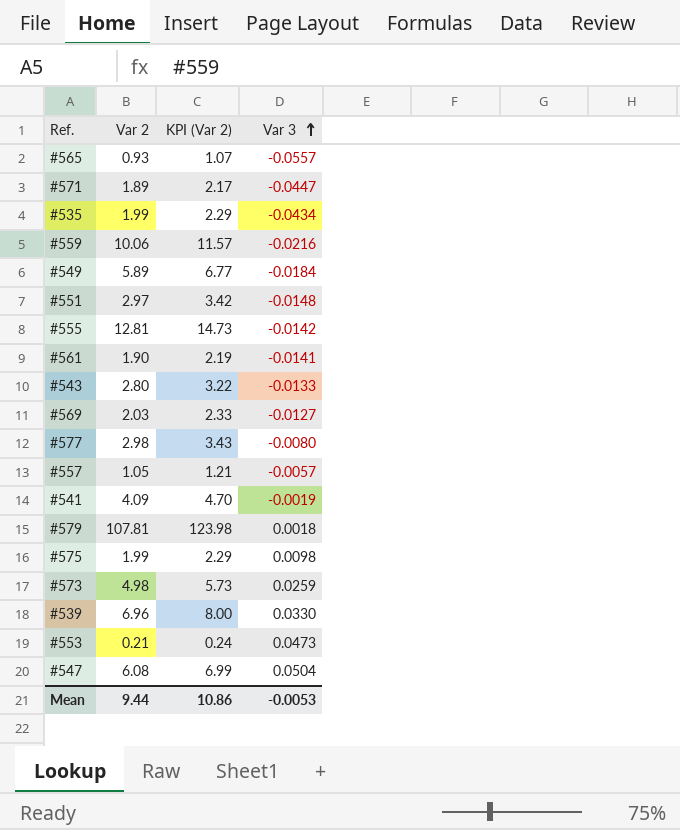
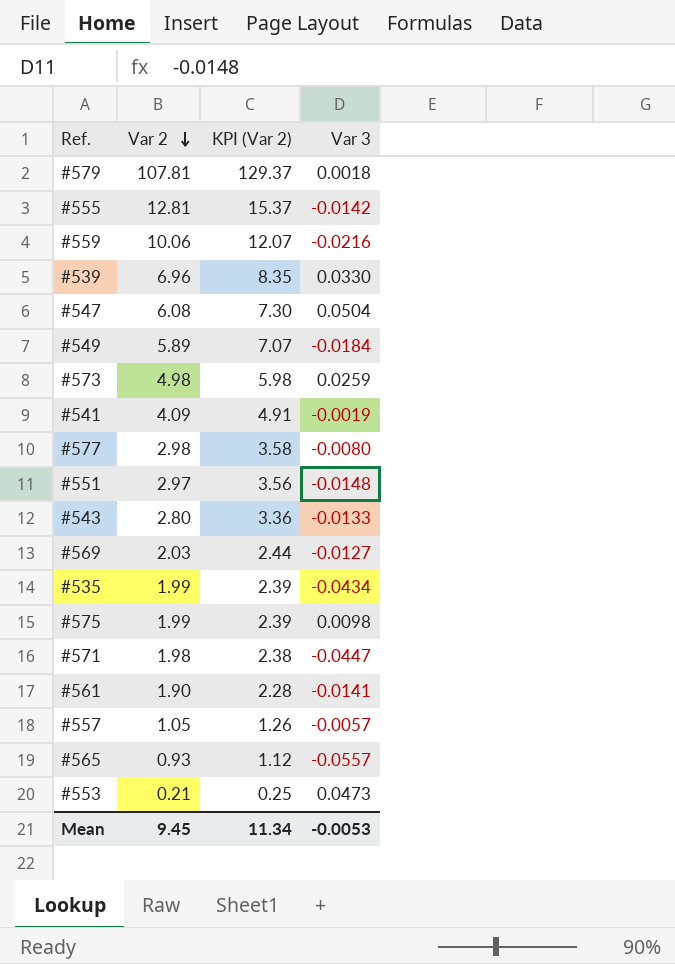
row order: Var 3 ascending -> Var 2 descending
column KPI (Var 2) | formula: [Var 2] * 1.15 -> [Var 2] * 1.2
#571 | Var 2: 1.89 -> 1.98
Mean | Var 2: 9.44 -> 9.45
Mean | KPI (Var 2): 10.86 -> 11.34

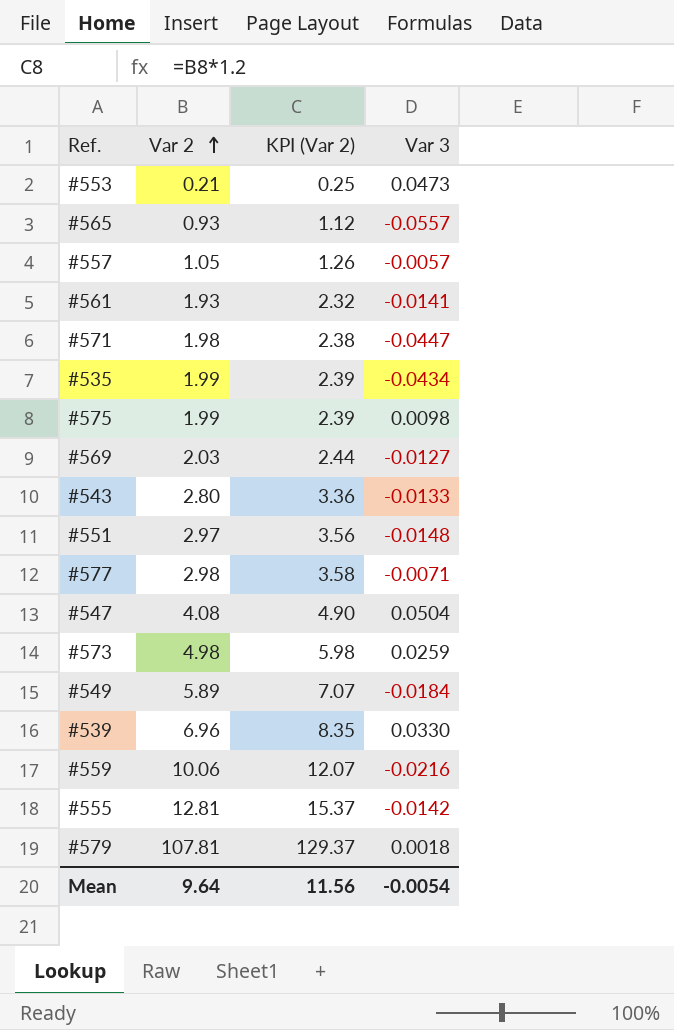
row order: Var 2 descending -> Var 2 ascending
row #541: 4.09 | 4.91 | -0.0019 -> none
#561 | Var 2: 1.90 -> 1.93
#561 | KPI (Var 2): 2.28 -> 2.32
#577 | Var 3: -0.0080 -> -0.0071
#547 | Var 2: 6.08 -> 4.08
#547 | KPI (Var 2): 7.30 -> 4.90
Mean | Var 2: 9.45 -> 9.64
Mean | KPI (Var 2): 11.34 -> 11.56
Mean | Var 3: -0.0053 -> -0.0054

